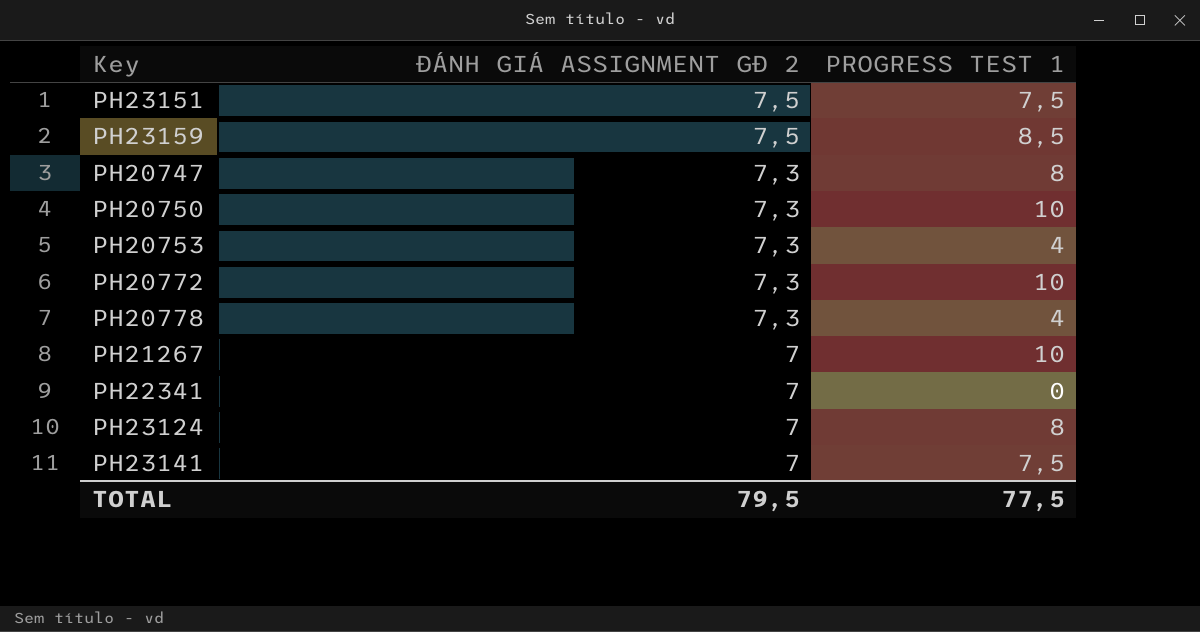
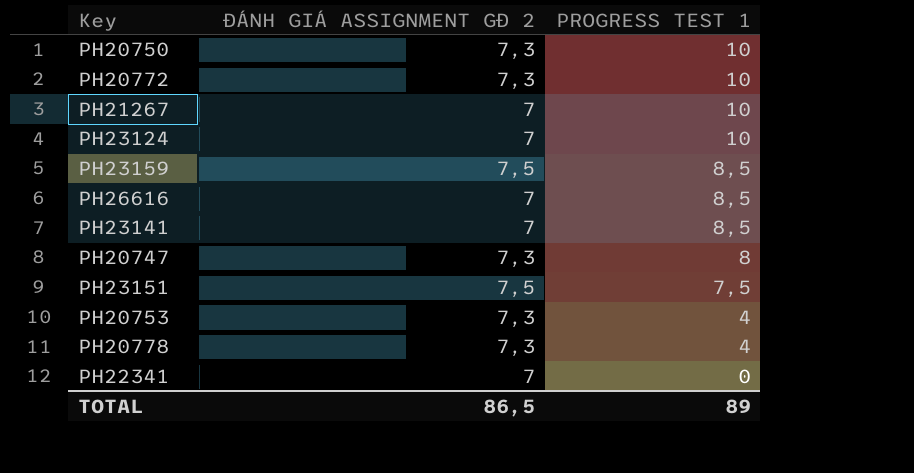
row order: ĐÁNH GIÁ ASSIGNMENT GĐ 2 descending -> PROGRESS TEST 1 descending
PH23124 | PROGRESS TEST 1: 8 -> 10
row PH26616: none -> 7 | 8,5
PH23141 | PROGRESS TEST 1: 7,5 -> 8,5
TOTAL | ĐÁNH GIÁ ASSIGNMENT GĐ 2: 79,5 -> 86,5
TOTAL | PROGRESS TEST 1: 77,5 -> 89

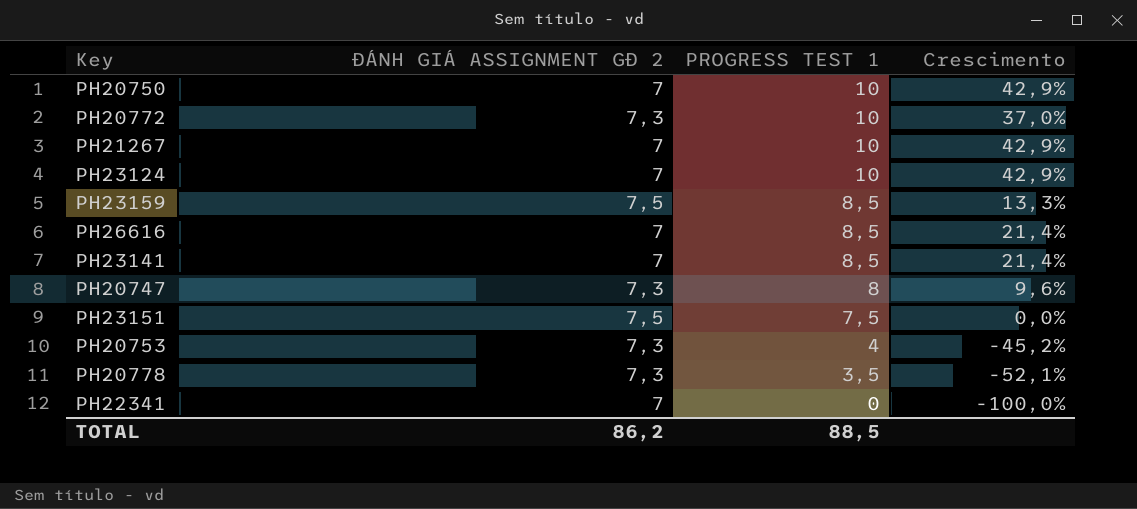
column Crescimento | formula: none -> ([PROGRESS TEST 1] - [ĐÁNH GIÁ ASSIGNMENT GĐ 2]) / [ĐÁNH GIÁ ASSIGNMENT GĐ 2]
PH20750 | ĐÁNH GIÁ ASSIGNMENT GĐ 2: 7,3 -> 7
PH20778 | PROGRESS TEST 1: 4 -> 3,5
TOTAL | ĐÁNH GIÁ ASSIGNMENT GĐ 2: 86,5 -> 86,2
TOTAL | PROGRESS TEST 1: 89 -> 88,5

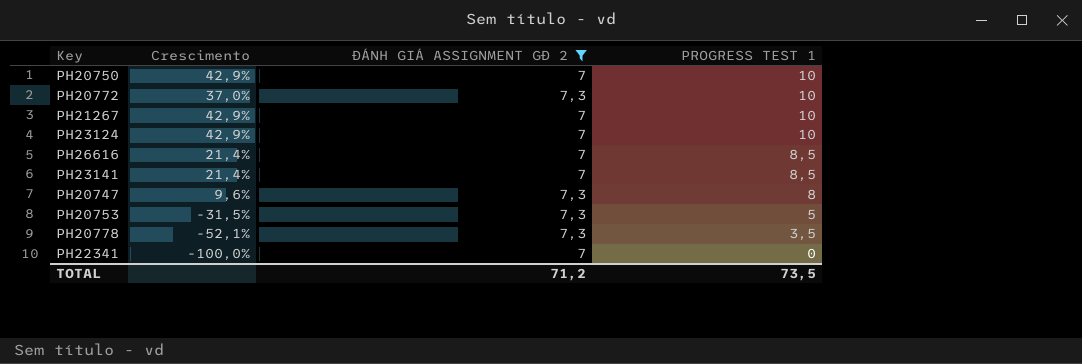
filter: none -> ĐÁNH GIÁ ASSIGNMENT GĐ 2 != 7,5
column Crescimento | position: 4 -> 2
PH20753 | Crescimento: -45,2% -> -31,5%
PH20753 | PROGRESS TEST 1: 4 -> 5
TOTAL | ĐÁNH GIÁ ASSIGNMENT GĐ 2: 86,2 -> 71,2
TOTAL | PROGRESS TEST 1: 88,5 -> 73,5

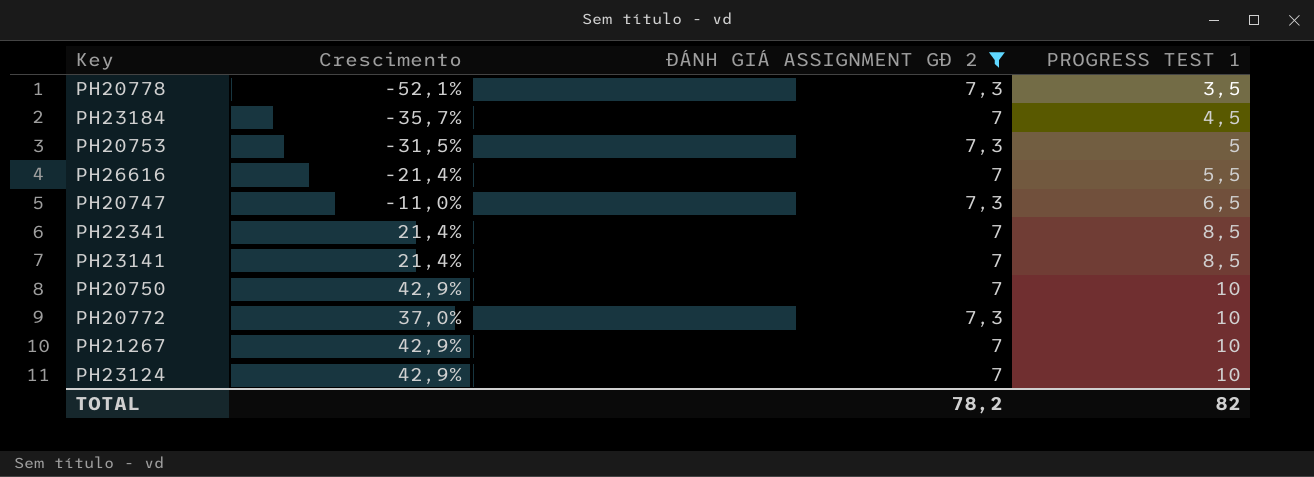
row order: PROGRESS TEST 1 descending -> PROGRESS TEST 1 ascending
row PH23184: none -> -35,7% | 7 | 4,5
PH26616 | Crescimento: 21,4% -> -21,4%
PH26616 | PROGRESS TEST 1: 8,5 -> 5,5
PH20747 | Crescimento: 9,6% -> -11,0%
PH20747 | PROGRESS TEST 1: 8 -> 6,5
PH22341 | Crescimento: -100,0% -> 21,4%
PH22341 | PROGRESS TEST 1: 0 -> 8,5
TOTAL | ĐÁNH GIÁ ASSIGNMENT GĐ 2: 71,2 -> 78,2
TOTAL | PROGRESS TEST 1: 73,5 -> 82

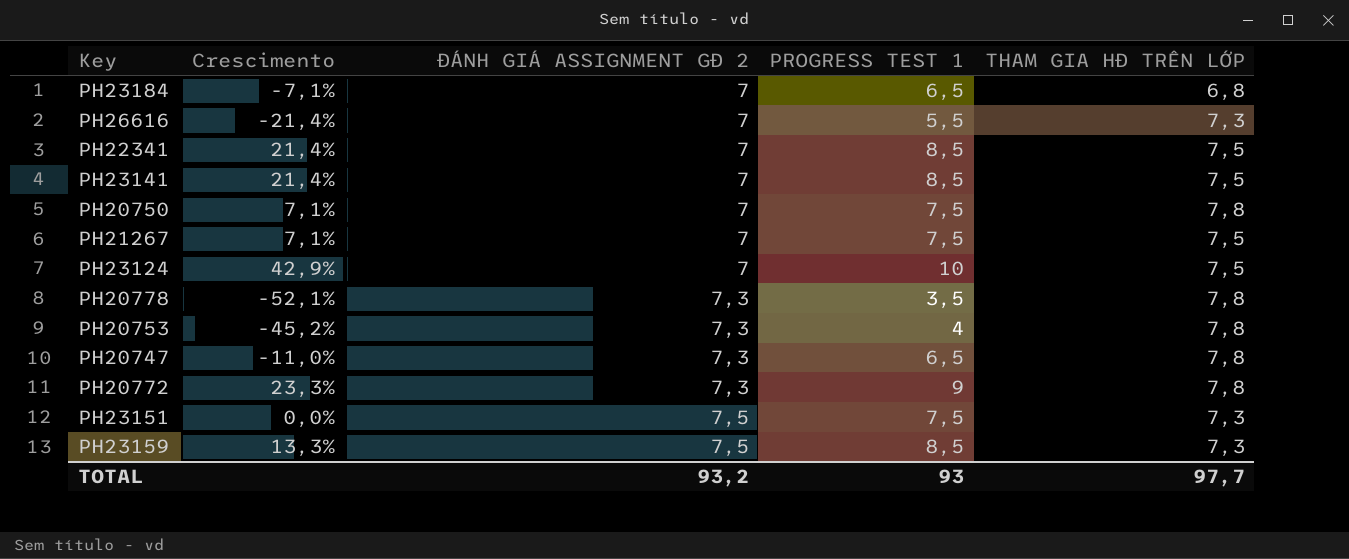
filter: ĐÁNH GIÁ ASSIGNMENT GĐ 2 != 7,5 -> none
row order: PROGRESS TEST 1 ascending -> ĐÁNH GIÁ ASSIGNMENT GĐ 2 ascending
column THAM GIA HĐ TRÊN LỚP | position: none -> 5
PH23184 | Crescimento: -35,7% -> -7,1%
PH23184 | PROGRESS TEST 1: 4,5 -> 6,5
PH20750 | Crescimento: 42,9% -> 7,1%
PH20750 | PROGRESS TEST 1: 10 -> 7,5
PH21267 | Crescimento: 42,9% -> 7,1%
PH21267 | PROGRESS TEST 1: 10 -> 7,5
PH20753 | Crescimento: -31,5% -> -45,2%
PH20753 | PROGRESS TEST 1: 5 -> 4
PH20772 | Crescimento: 37,0% -> 23,3%
PH20772 | PROGRESS TEST 1: 10 -> 9
TOTAL | ĐÁNH GIÁ ASSIGNMENT GĐ 2: 78,2 -> 93,2
TOTAL | PROGRESS TEST 1: 82 -> 93

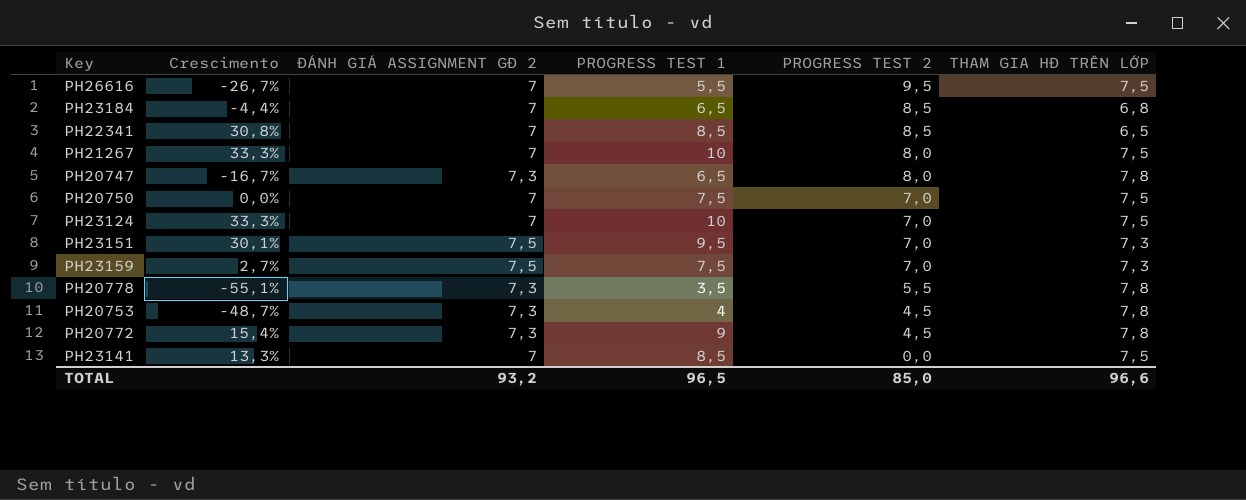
row order: ĐÁNH GIÁ ASSIGNMENT GĐ 2 ascending -> PROGRESS TEST 2 descending
column Crescimento | formula: ([PROGRESS TEST 1] - [ĐÁNH GIÁ ASSIGNMENT GĐ 2]) / [ĐÁNH GIÁ ASSIGNMENT GĐ 2] -> ([PROGRESS TEST 1] - [THAM GIA HĐ TRÊN LỚP]) / [THAM GIA HĐ TRÊN LỚP]
column PROGRESS TEST 2 | position: none -> 5
PH26616 | THAM GIA HĐ TRÊN LỚP: 7,3 -> 7,5
PH22341 | THAM GIA HĐ TRÊN LỚP: 7,5 -> 6,5
PH21267 | PROGRESS TEST 1: 7,5 -> 10
PH20750 | THAM GIA HĐ TRÊN LỚP: 7,8 -> 7,5
PH23151 | PROGRESS TEST 1: 7,5 -> 9,5
PH23159 | PROGRESS TEST 1: 8,5 -> 7,5
TOTAL | PROGRESS TEST 1: 93 -> 96,5
TOTAL | THAM GIA HĐ TRÊN LỚP: 97,7 -> 96,6

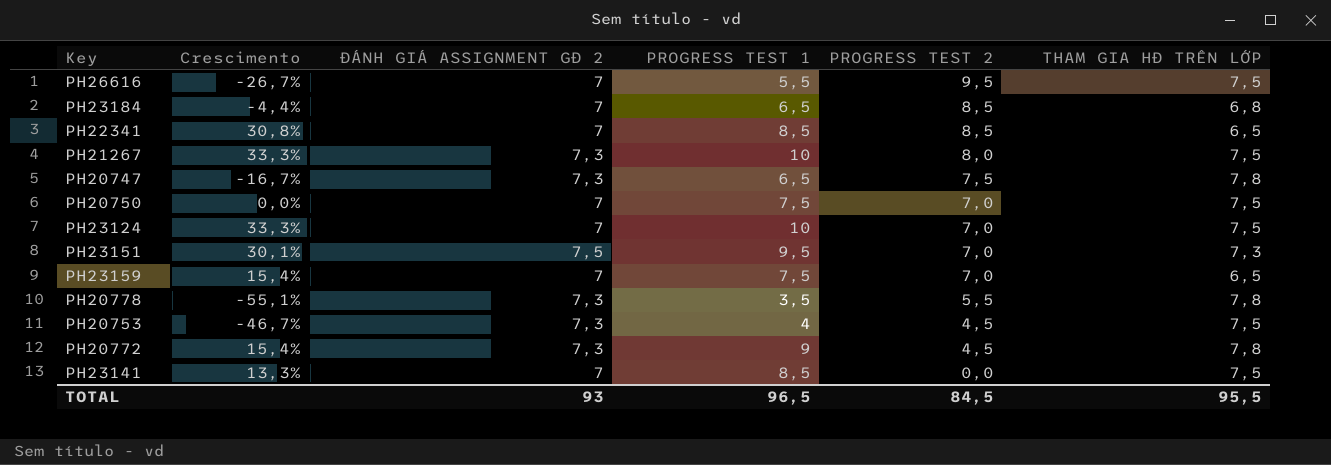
PH21267 | ĐÁNH GIÁ ASSIGNMENT GĐ 2: 7 -> 7,3
PH20747 | PROGRESS TEST 2: 8,0 -> 7,5
PH23159 | Crescimento: 2,7% -> 15,4%
PH23159 | ĐÁNH GIÁ ASSIGNMENT GĐ 2: 7,5 -> 7
PH23159 | THAM GIA HĐ TRÊN LỚP: 7,3 -> 6,5
PH20753 | Crescimento: -48,7% -> -46,7%
PH20753 | THAM GIA HĐ TRÊN LỚP: 7,8 -> 7,5
TOTAL | ĐÁNH GIÁ ASSIGNMENT GĐ 2: 93,2 -> 93
TOTAL | PROGRESS TEST 2: 85,0 -> 84,5
TOTAL | THAM GIA HĐ TRÊN LỚP: 96,6 -> 95,5

